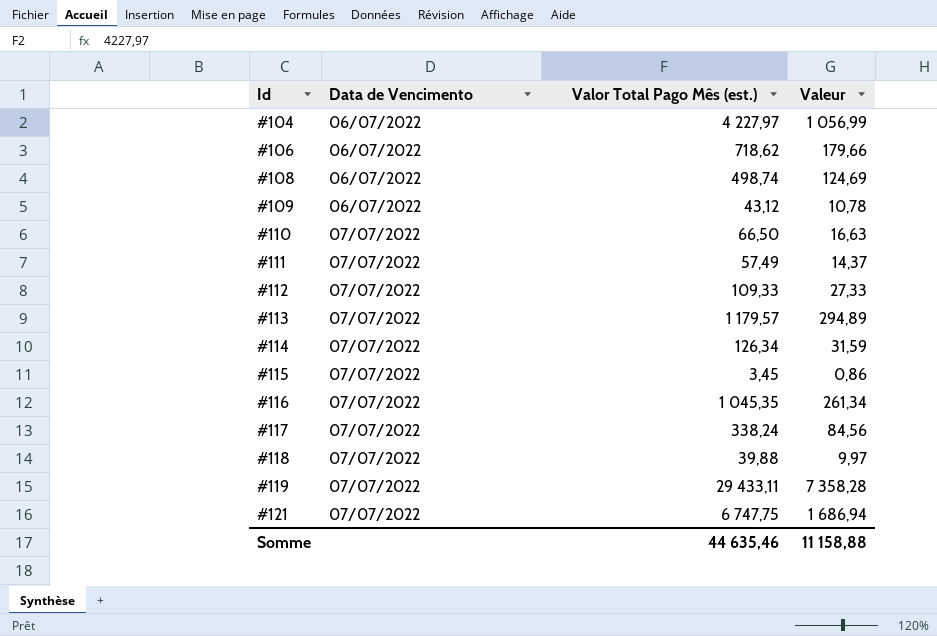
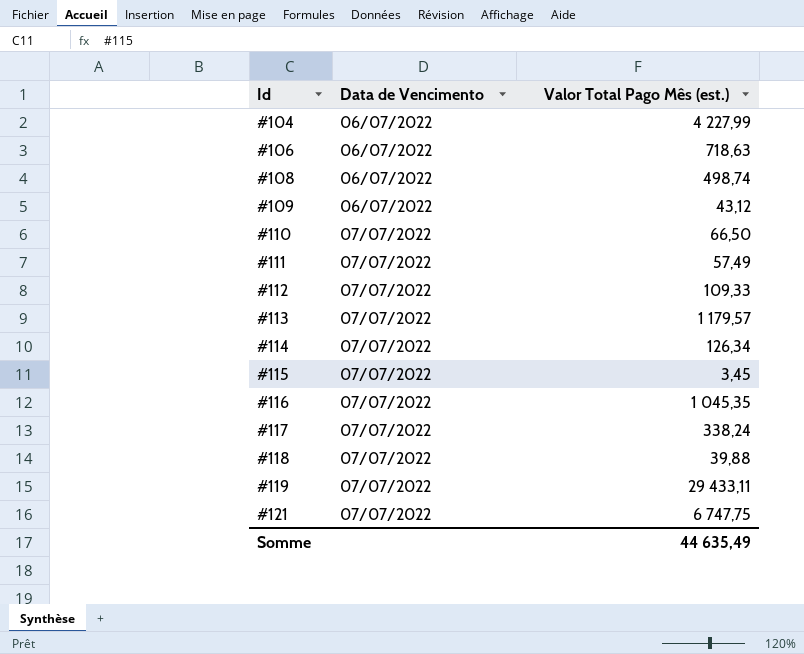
column Valeur | formula: [Valor Total Pago Mês (est.)] * 0,25 -> none
#104 | Valor Total Pago Mês (est.): 4 227,97 -> 4 227,99
#106 | Valor Total Pago Mês (est.): 718,62 -> 718,63
Somme | Valor Total Pago Mês (est.): 44 635,46 -> 44 635,49

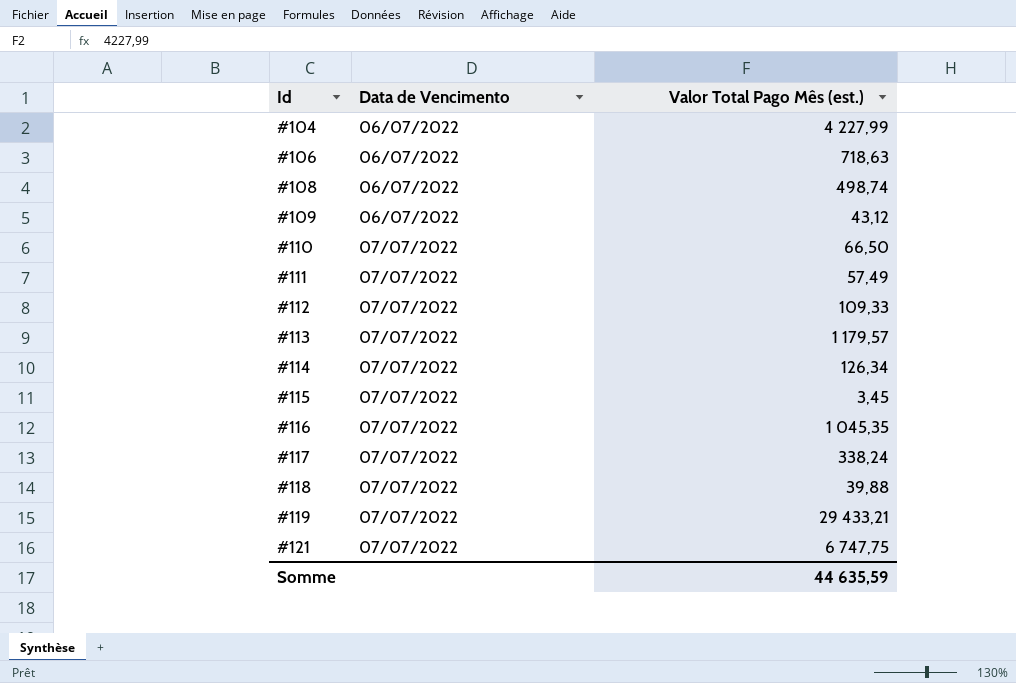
#119 | Valor Total Pago Mês (est.): 29 433,11 -> 29 433,21
Somme | Valor Total Pago Mês (est.): 44 635,49 -> 44 635,59

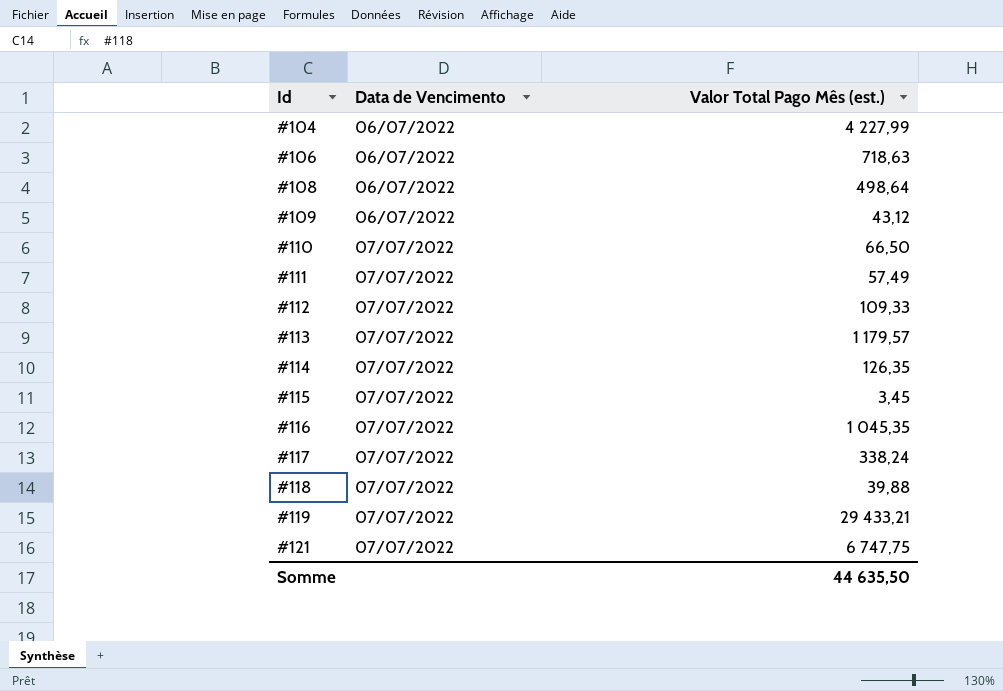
#108 | Valor Total Pago Mês (est.): 498,74 -> 498,64
#114 | Valor Total Pago Mês (est.): 126,34 -> 126,35
Somme | Valor Total Pago Mês (est.): 44 635,59 -> 44 635,50

